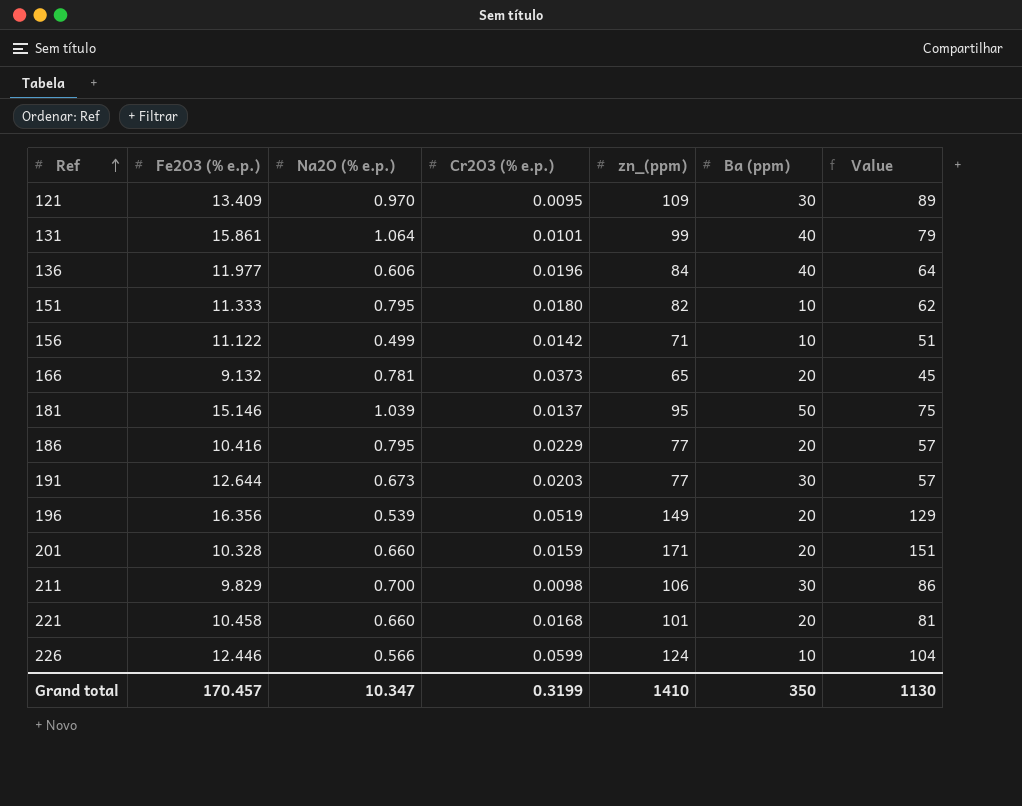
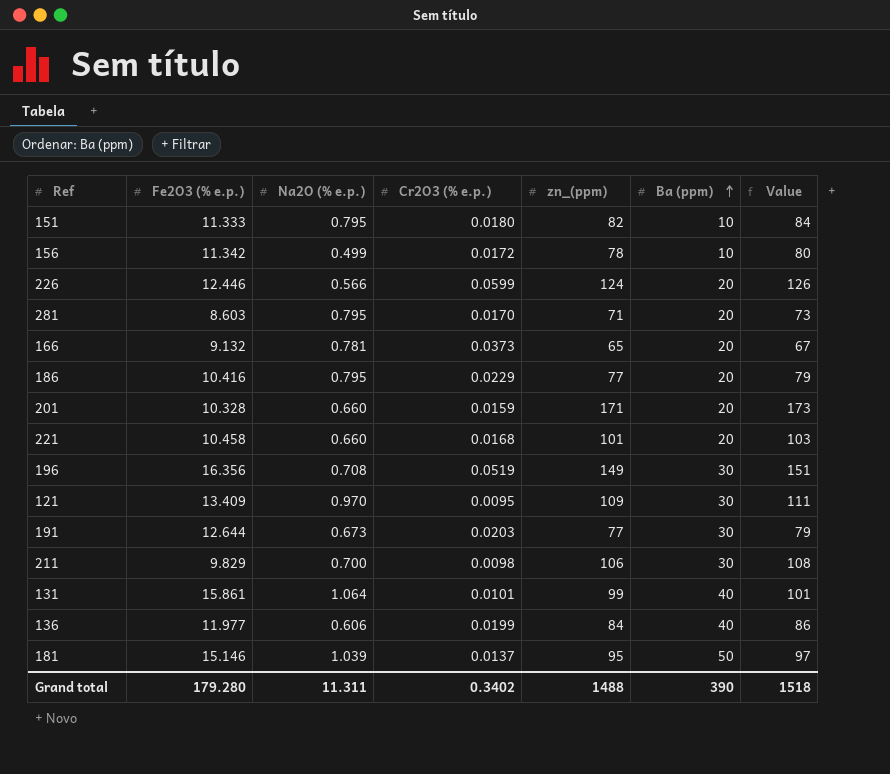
row order: Ref ascending -> Ba (ppm) ascending
column Value | formula: [zn_(ppm)] - 20 -> [zn_(ppm)] + 2
156 | Fe2O3 (% e.p.): 11.122 -> 11.342
156 | Cr2O3 (% e.p.): 0.0142 -> 0.0172
156 | zn_(ppm): 71 -> 78
226 | Ba (ppm): 10 -> 20
row 281: none -> 8.603 | 0.795 | 0.0170 | 71 | 20 | 73
196 | Na2O (% e.p.): 0.539 -> 0.708
196 | Ba (ppm): 20 -> 30
136 | Cr2O3 (% e.p.): 0.0196 -> 0.0199
Grand total | Fe2O3 (% e.p.): 170.457 -> 179.280
Grand total | Na2O (% e.p.): 10.347 -> 11.311
Grand total | Cr2O3 (% e.p.): 0.3199 -> 0.3402
Grand total | zn_(ppm): 1410 -> 1488
Grand total | Ba (ppm): 350 -> 390
Grand total | Value: 1130 -> 1518

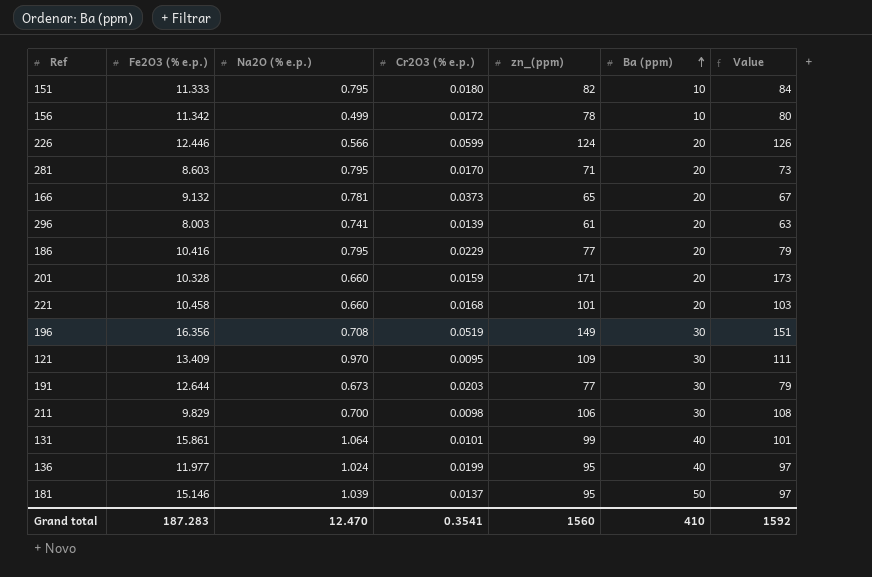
row 296: none -> 8.003 | 0.741 | 0.0139 | 61 | 20 | 63
136 | Na2O (% e.p.): 0.606 -> 1.024
136 | zn_(ppm): 84 -> 95
136 | Value: 86 -> 97
Grand total | Fe2O3 (% e.p.): 179.280 -> 187.283
Grand total | Na2O (% e.p.): 11.311 -> 12.470
Grand total | Cr2O3 (% e.p.): 0.3402 -> 0.3541
Grand total | zn_(ppm): 1488 -> 1560
Grand total | Ba (ppm): 390 -> 410
Grand total | Value: 1518 -> 1592

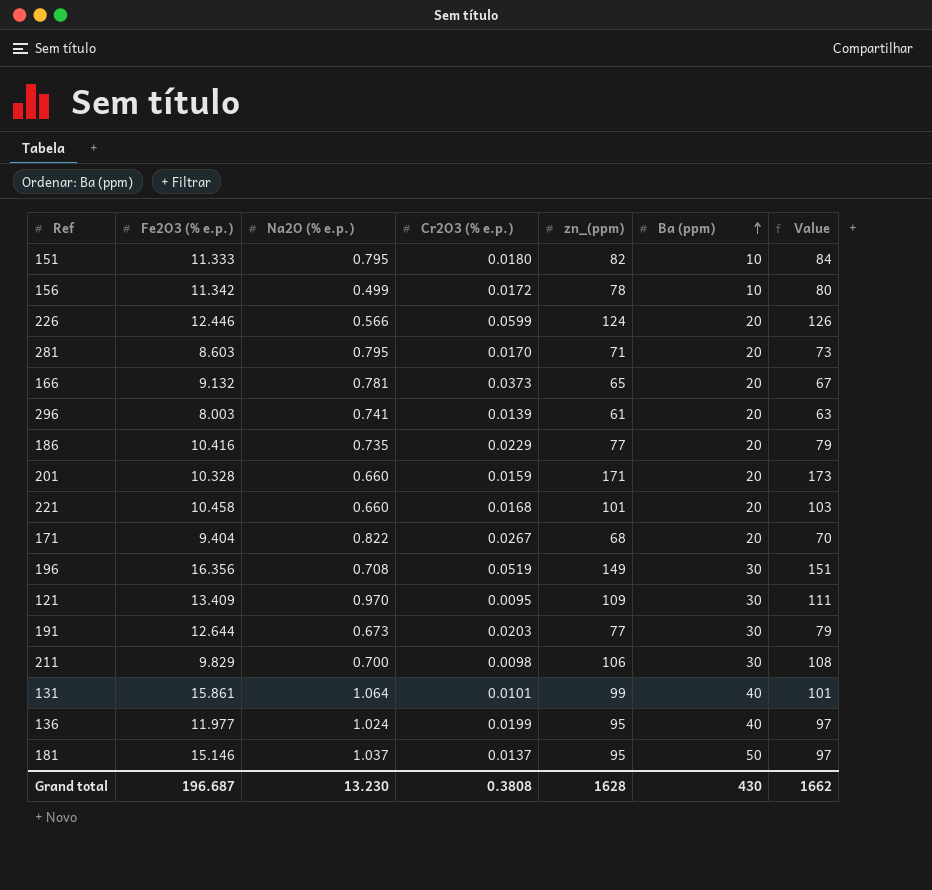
186 | Na2O (% e.p.): 0.795 -> 0.735
row 171: none -> 9.404 | 0.822 | 0.0267 | 68 | 20 | 70
181 | Na2O (% e.p.): 1.039 -> 1.037
Grand total | Fe2O3 (% e.p.): 187.283 -> 196.687
Grand total | Na2O (% e.p.): 12.470 -> 13.230
Grand total | Cr2O3 (% e.p.): 0.3541 -> 0.3808
Grand total | zn_(ppm): 1560 -> 1628
Grand total | Ba (ppm): 410 -> 430
Grand total | Value: 1592 -> 1662

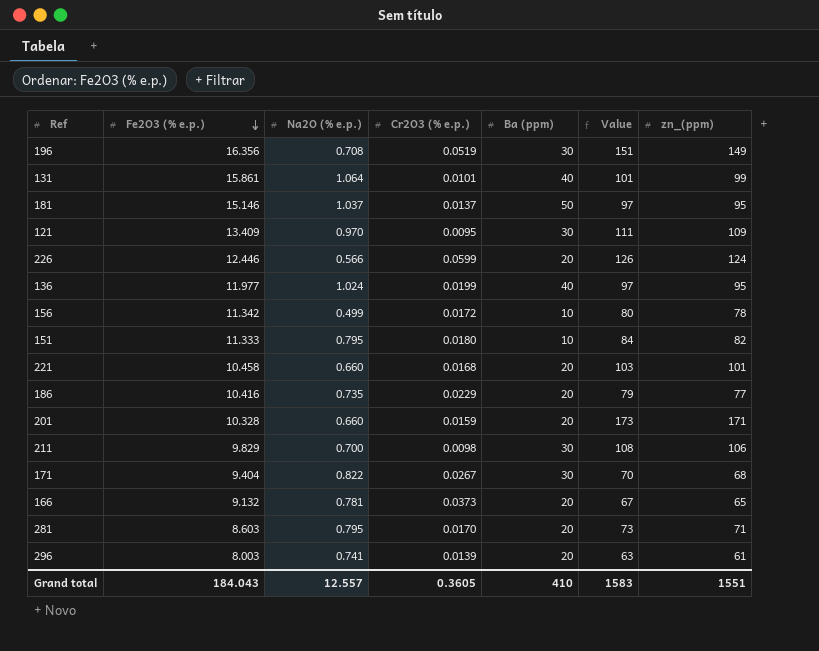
row order: Ba (ppm) ascending -> Fe2O3 (% e.p.) descending
column zn_(ppm) | position: 5 -> 7
row 191: 12.644 | 0.673 | 0.0203 | 77 | 30 | 79 -> none
171 | Ba (ppm): 20 -> 30
Grand total | Fe2O3 (% e.p.): 196.687 -> 184.043
Grand total | Na2O (% e.p.): 13.230 -> 12.557
Grand total | Cr2O3 (% e.p.): 0.3808 -> 0.3605
Grand total | Ba (ppm): 430 -> 410
Grand total | Value: 1662 -> 1583
Grand total | zn_(ppm): 1628 -> 1551

